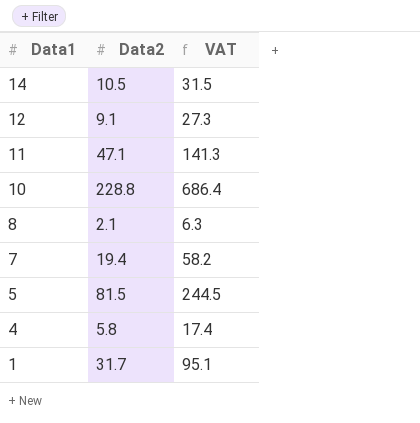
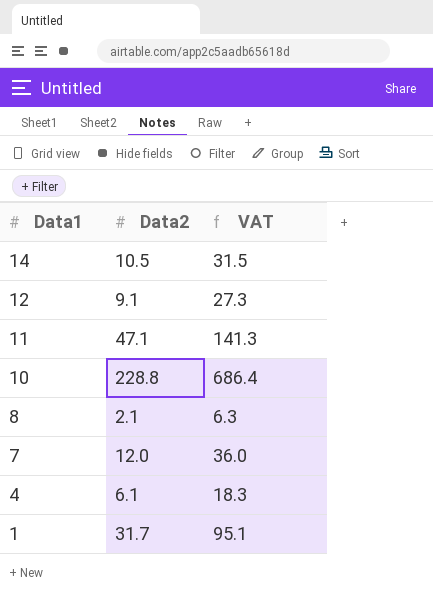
row 5: 81.5 | 244.5 -> none
7 | Data2: 19.4 -> 12.0
7 | VAT: 58.2 -> 36.0
4 | Data2: 5.8 -> 6.1
4 | VAT: 17.4 -> 18.3

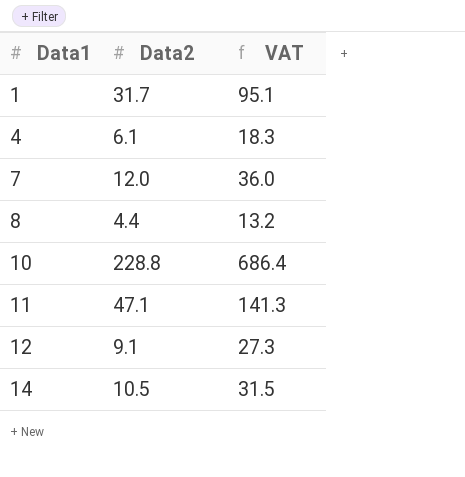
row order: Data1 descending -> Data1 ascending
8 | Data2: 2.1 -> 4.4
8 | VAT: 6.3 -> 13.2

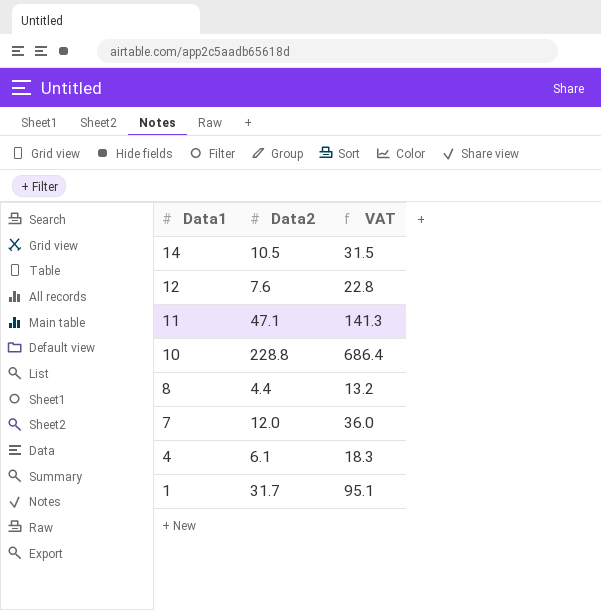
row order: Data1 ascending -> Data1 descending
12 | Data2: 9.1 -> 7.6
12 | VAT: 27.3 -> 22.8

